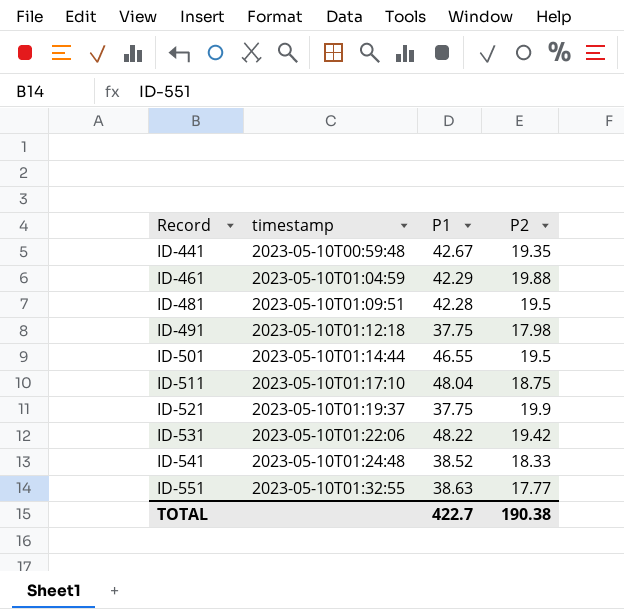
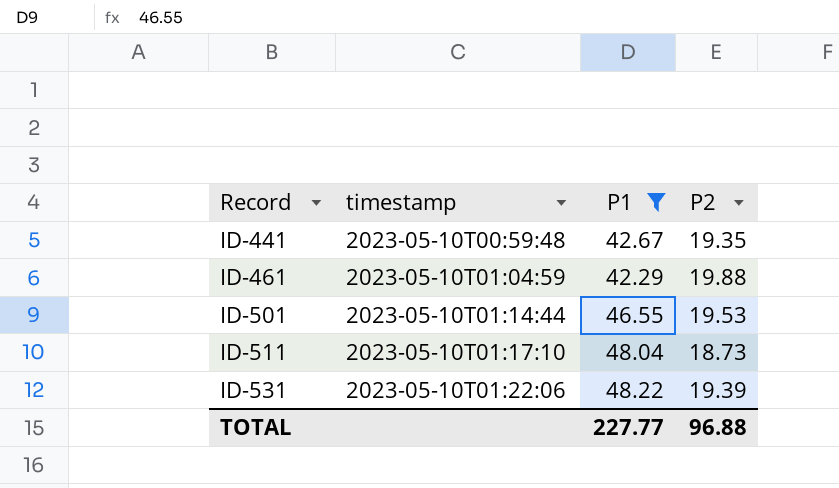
filter: none -> P1 >= 42.29
ID-501 | P2: 19.5 -> 19.53
ID-511 | P2: 18.75 -> 18.73
ID-531 | P2: 19.42 -> 19.39
TOTAL | P1: 422.7 -> 227.77
TOTAL | P2: 190.38 -> 96.88

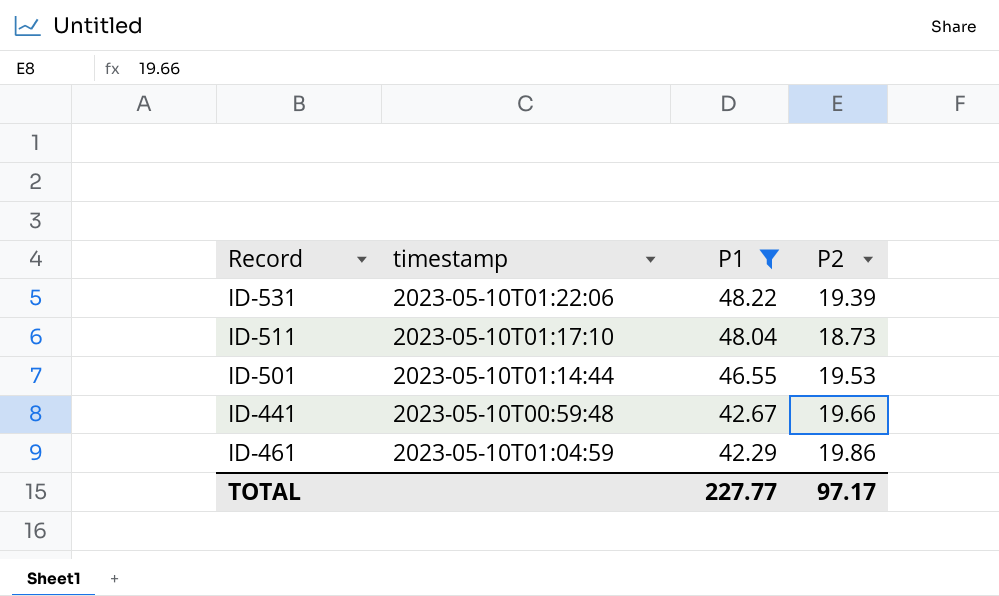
row order: Record ascending -> P1 descending
ID-441 | P2: 19.35 -> 19.66
ID-461 | P2: 19.88 -> 19.86
TOTAL | P2: 96.88 -> 97.17

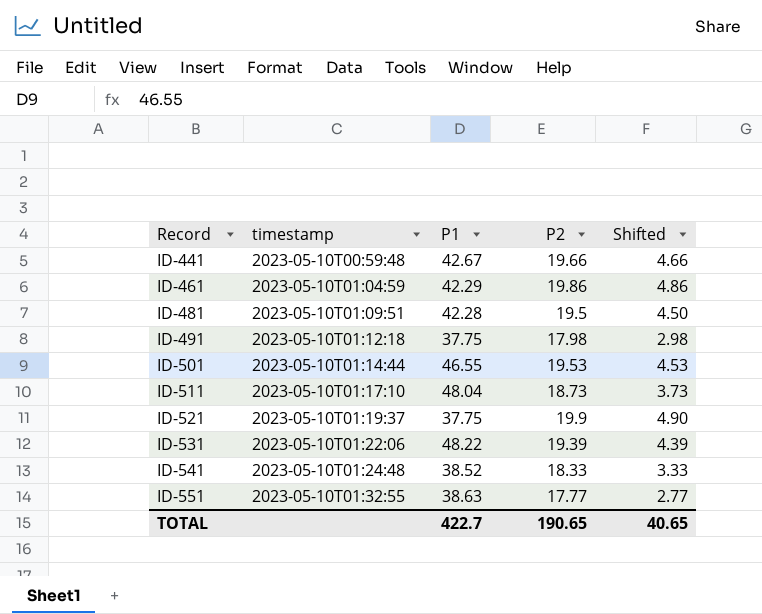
filter: P1 >= 42.29 -> none
row order: P1 descending -> Record ascending
column Shifted | formula: none -> [P2] - 15
TOTAL | P1: 227.77 -> 422.7
TOTAL | P2: 97.17 -> 190.65

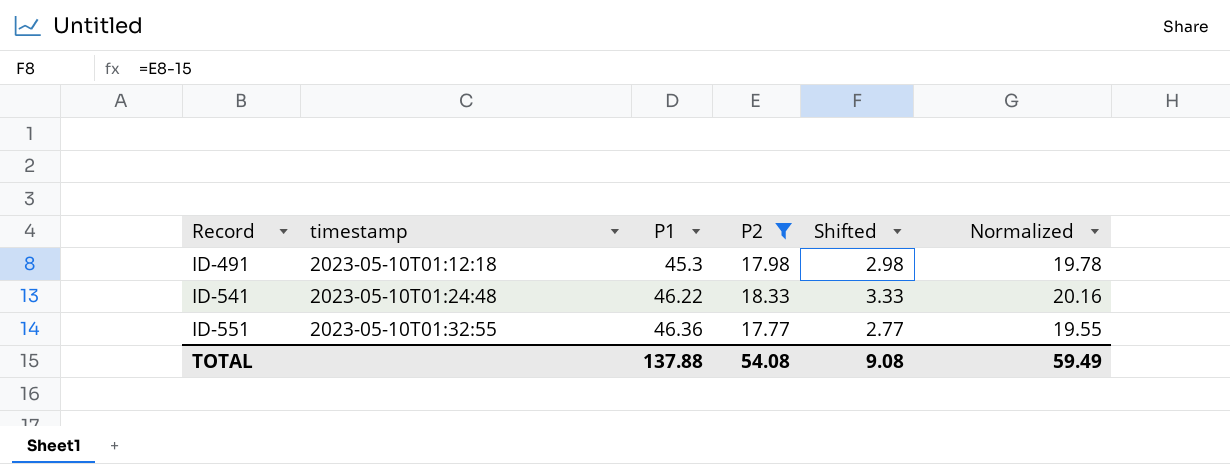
filter: none -> P2 <= 18.33
column Normalized | formula: none -> [P2] * 1.1
ID-491 | P1: 37.75 -> 45.3
ID-541 | P1: 38.52 -> 46.22
ID-551 | P1: 38.63 -> 46.36
TOTAL | P1: 422.7 -> 137.88
TOTAL | P2: 190.65 -> 54.08
TOTAL | Shifted: 40.65 -> 9.08

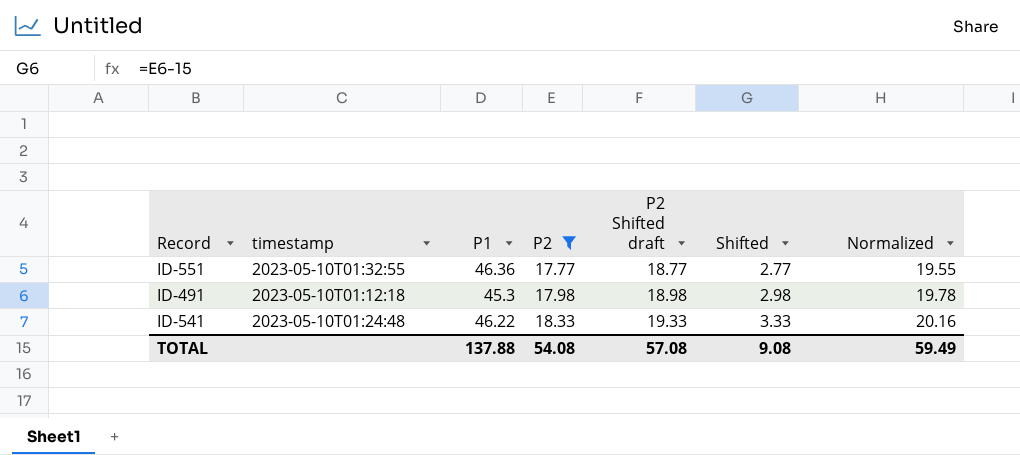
row order: Record ascending -> P2 ascending
column P2 Shifted draft | formula: none -> [P2] + 1

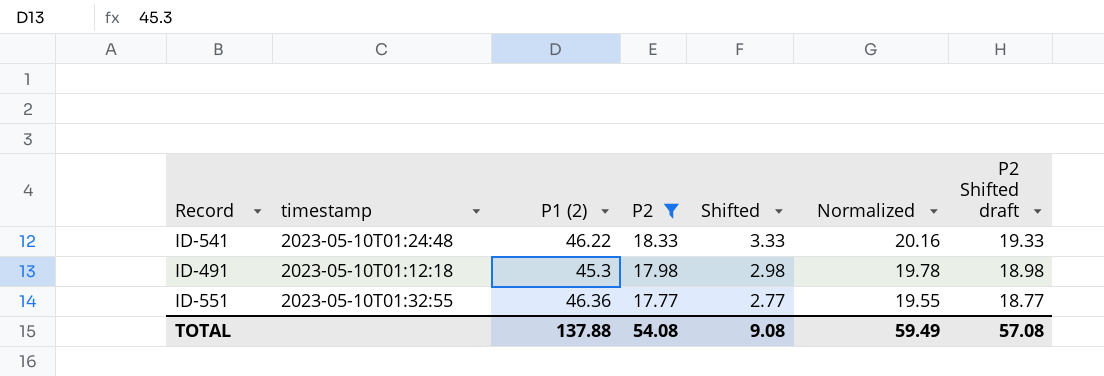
row order: P2 ascending -> P2 descending
column name: P1 -> P1 (2)
column P2 Shifted draft | position: 5 -> 7

